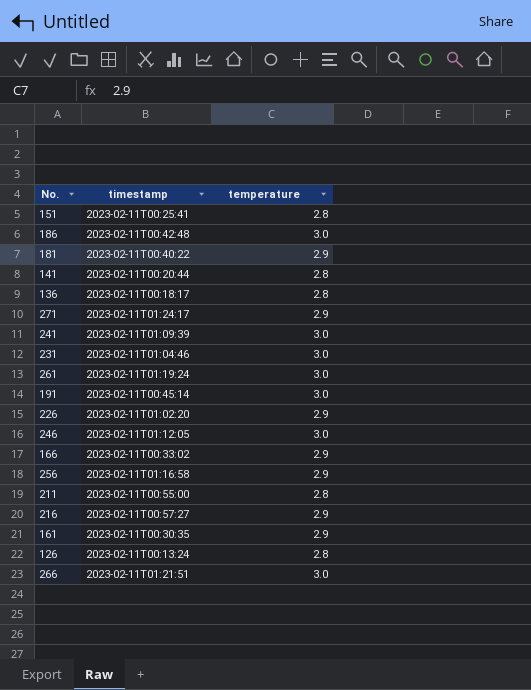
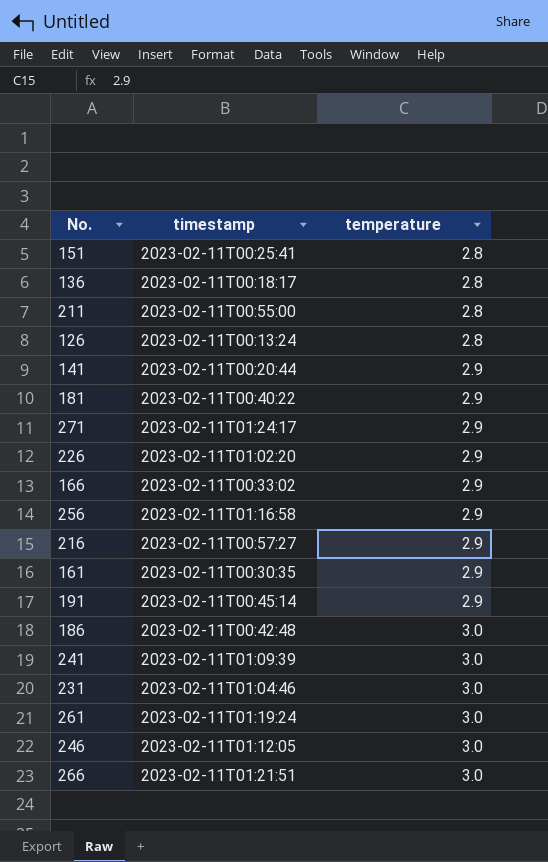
row order: none -> temperature ascending
141 | temperature: 2.8 -> 2.9
191 | temperature: 3.0 -> 2.9

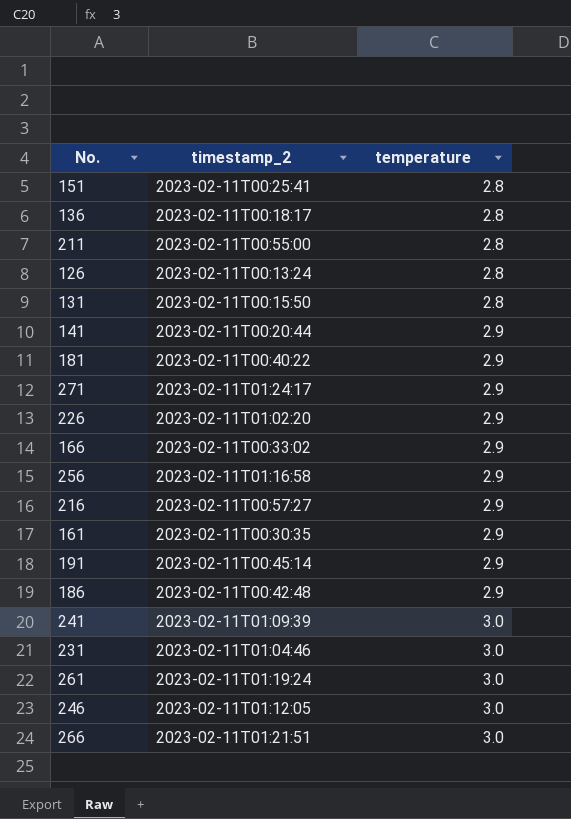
column name: timestamp -> timestamp_2
row 131: none -> 2023-02-11T00:15:50 | 2.8
186 | temperature: 3.0 -> 2.9

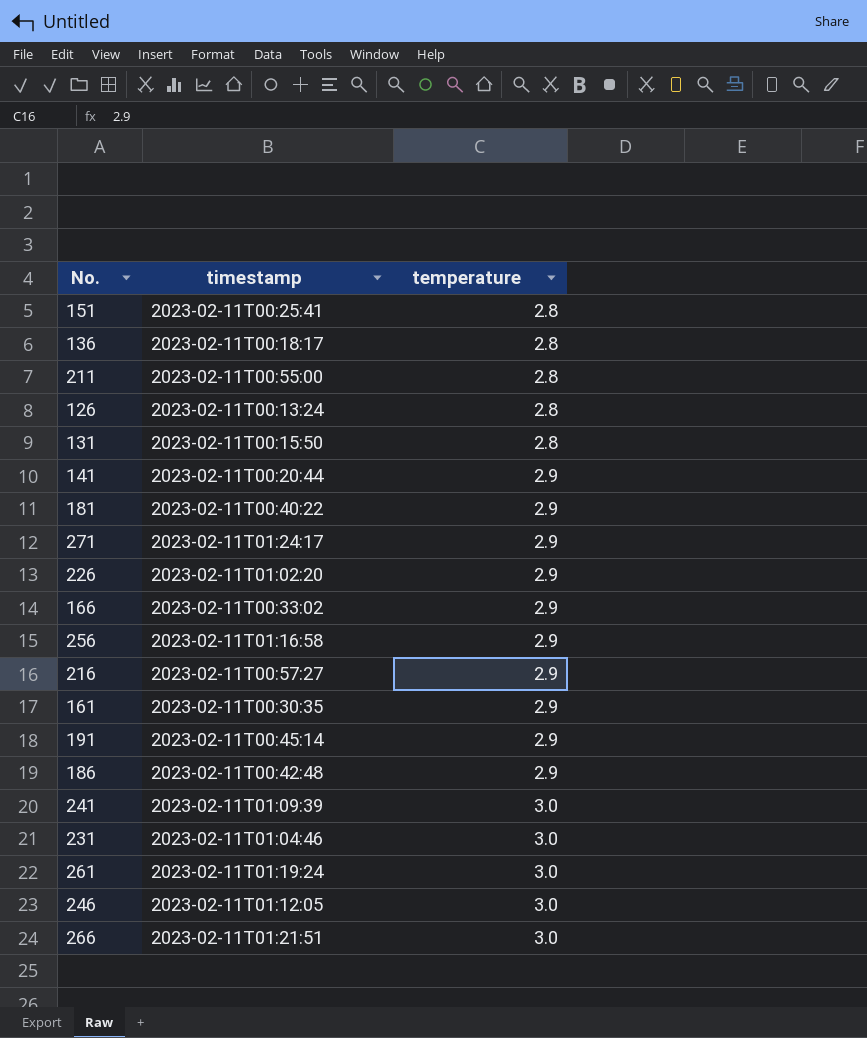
column name: timestamp_2 -> timestamp

